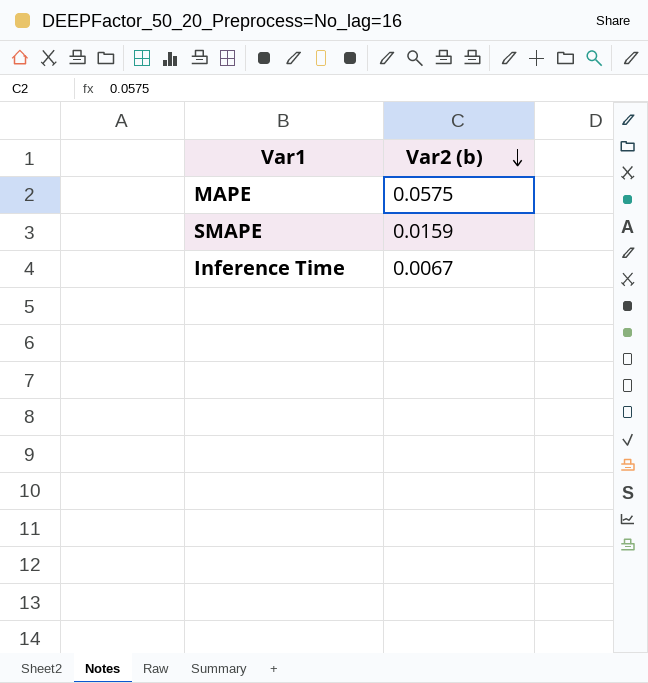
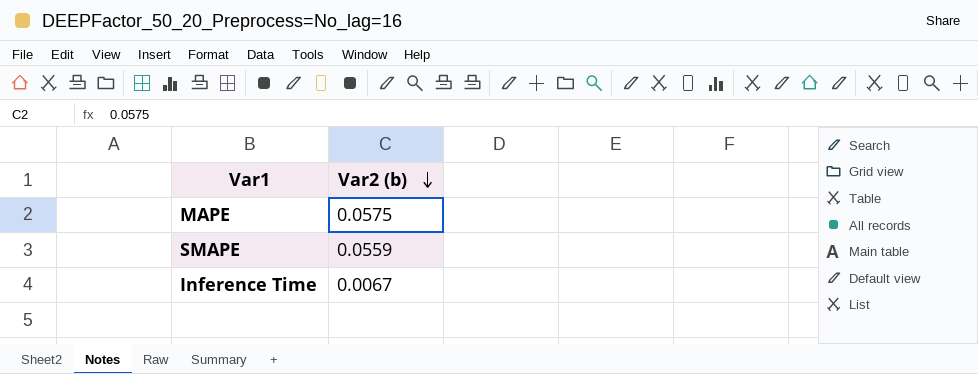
SMAPE | Var2 (b): 0.0159 -> 0.0559

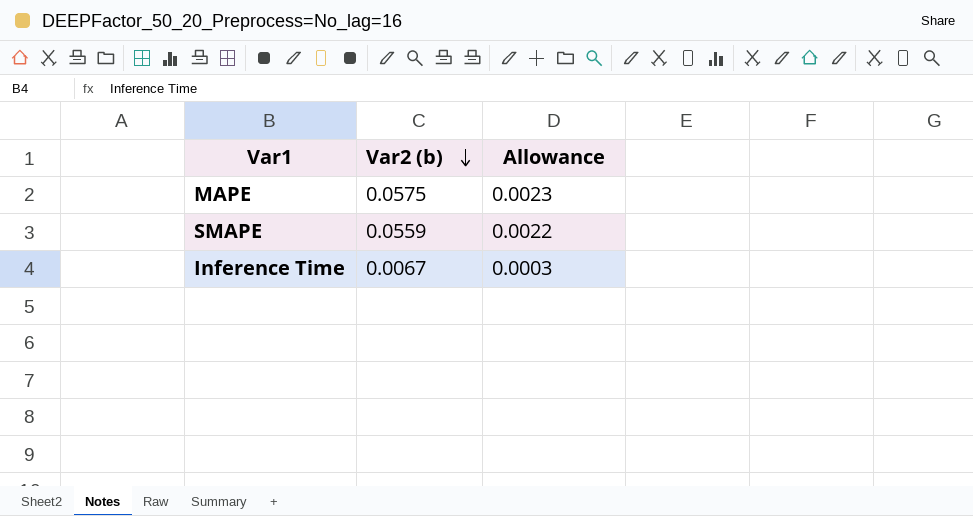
column Allowance | formula: none -> [Var2 (b)] * 0.04

